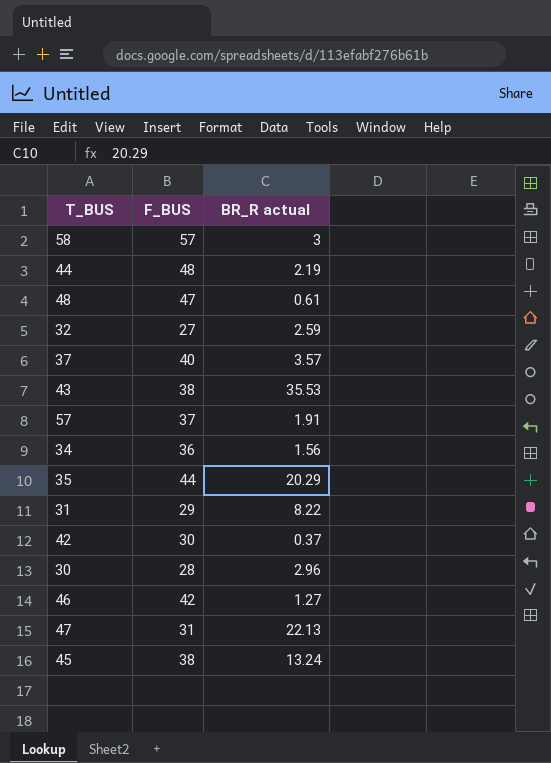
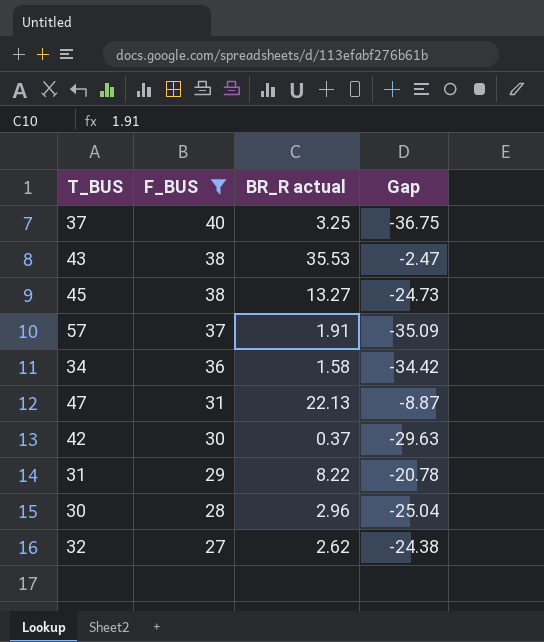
filter: none -> F_BUS <= 40
row order: none -> F_BUS descending
column Gap | formula: none -> [BR_R actual] - [F_BUS]
37 | BR_R actual: 3.57 -> 3.25
45 | BR_R actual: 13.24 -> 13.27
34 | BR_R actual: 1.56 -> 1.58
32 | BR_R actual: 2.59 -> 2.62

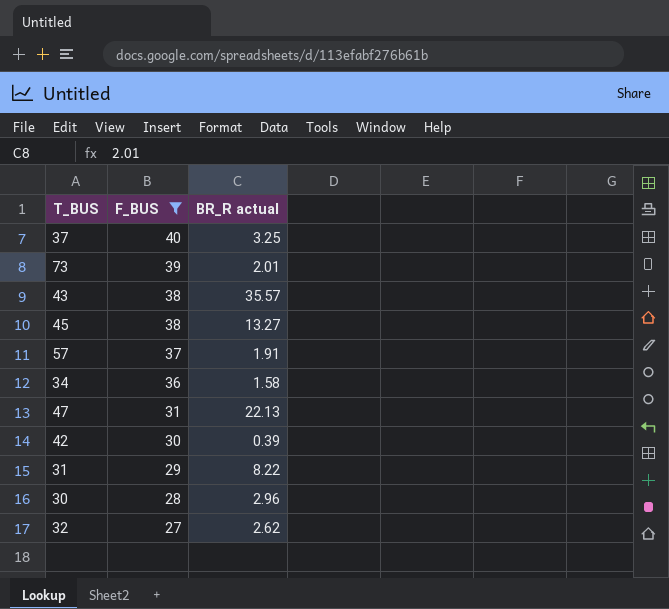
column Gap | formula: [BR_R actual] - [F_BUS] -> none
row 73: none -> 39 | 2.01
43 | BR_R actual: 35.53 -> 35.57
42 | BR_R actual: 0.37 -> 0.39

